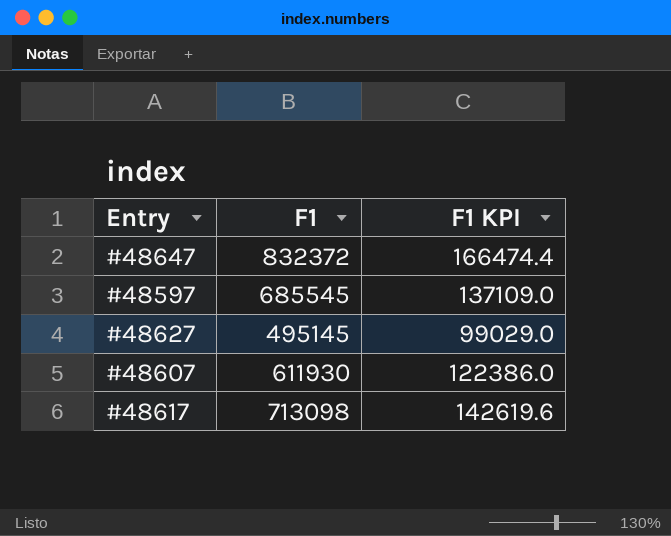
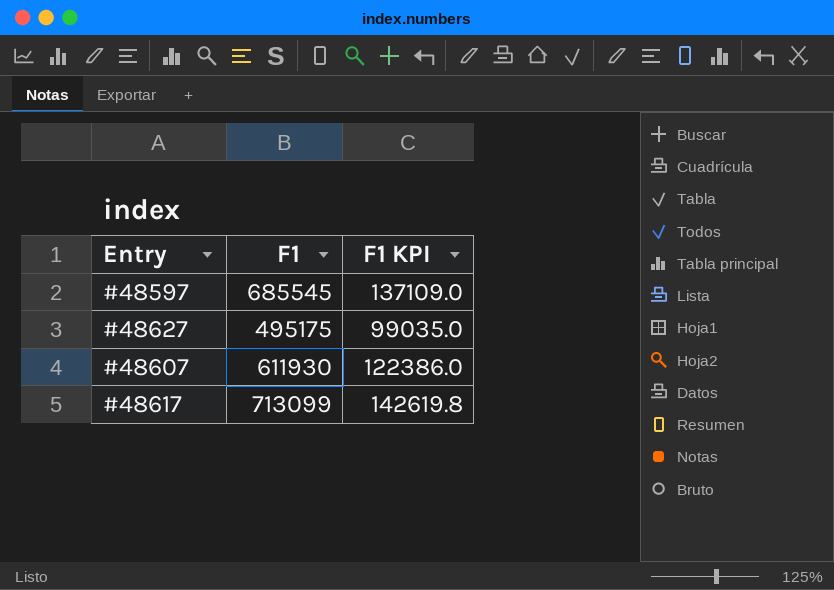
row #48647: 832372 | 166474.4 -> none
#48627 | F1: 495145 -> 495175
#48627 | F1 KPI: 99029.0 -> 99035.0
#48617 | F1: 713098 -> 713099
#48617 | F1 KPI: 142619.6 -> 142619.8

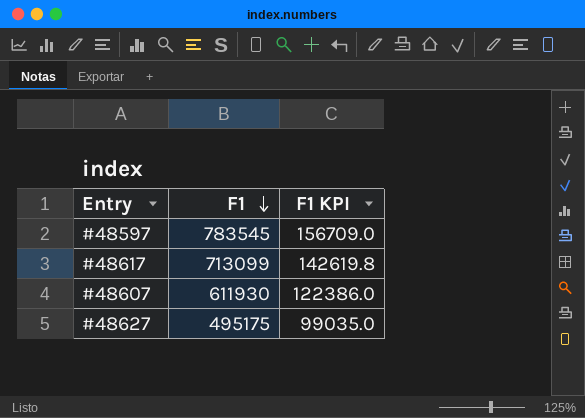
row order: none -> F1 descending
#48597 | F1: 685545 -> 783545
#48597 | F1 KPI: 137109.0 -> 156709.0

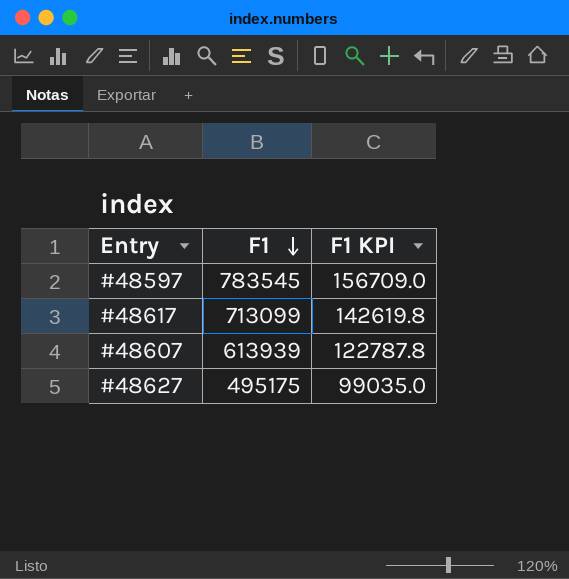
#48607 | F1: 611930 -> 613939
#48607 | F1 KPI: 122386.0 -> 122787.8

